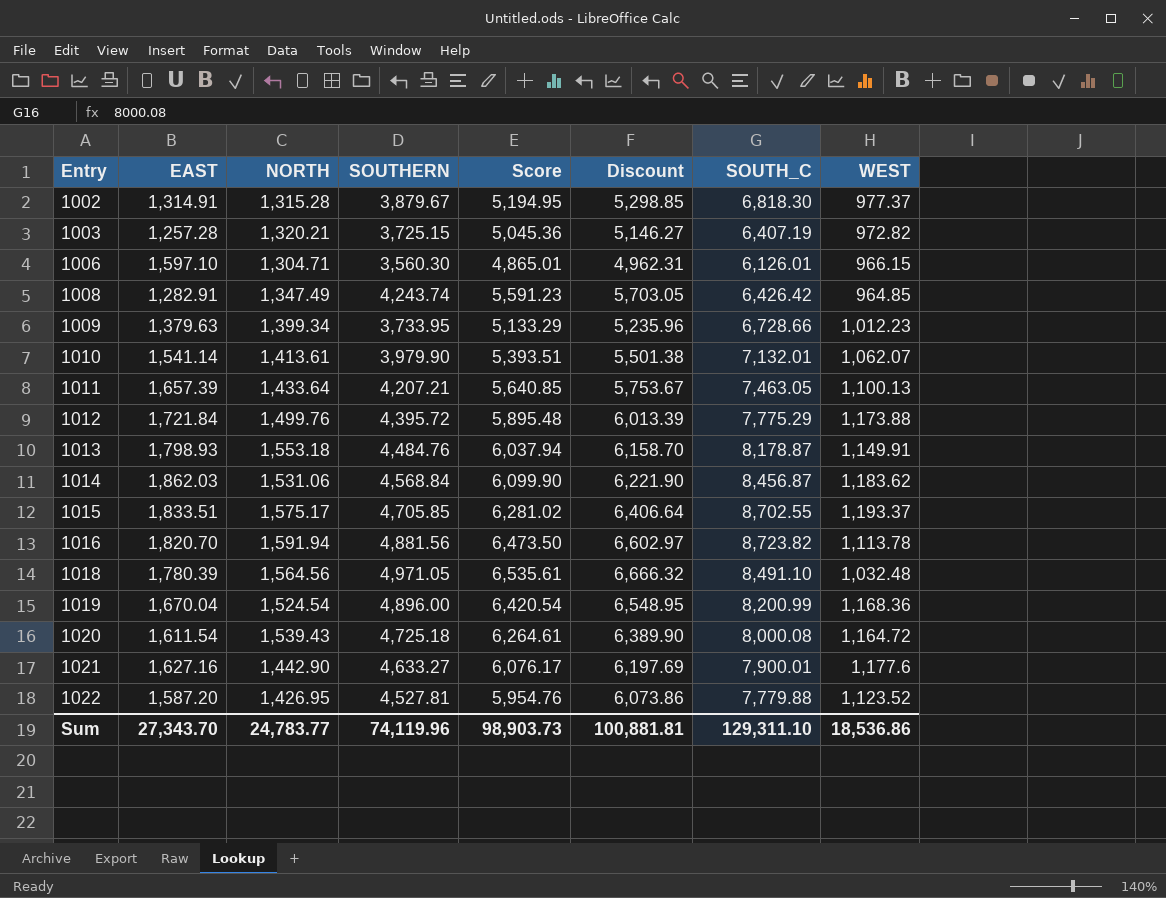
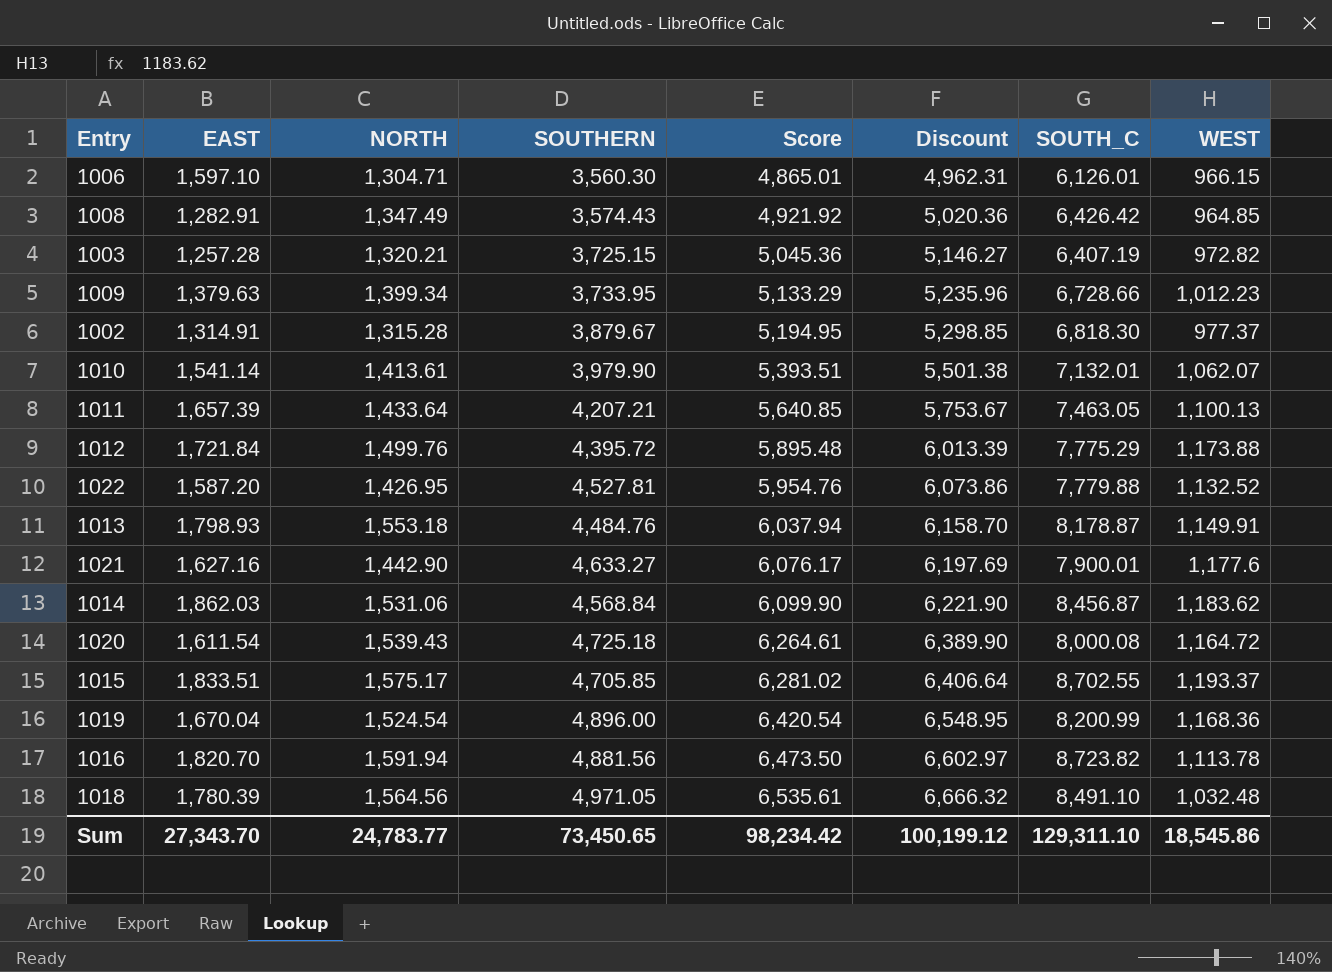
row order: Entry ascending -> Score ascending
1008 | SOUTHERN: 4,243.74 -> 3,574.43
1008 | Score: 5,591.23 -> 4,921.92
1008 | Discount: 5,703.05 -> 5,020.36
1022 | WEST: 1,123.52 -> 1,132.52
Sum | SOUTHERN: 74,119.96 -> 73,450.65
Sum | Score: 98,903.73 -> 98,234.42
Sum | Discount: 100,881.81 -> 100,199.12
Sum | WEST: 18,536.86 -> 18,545.86

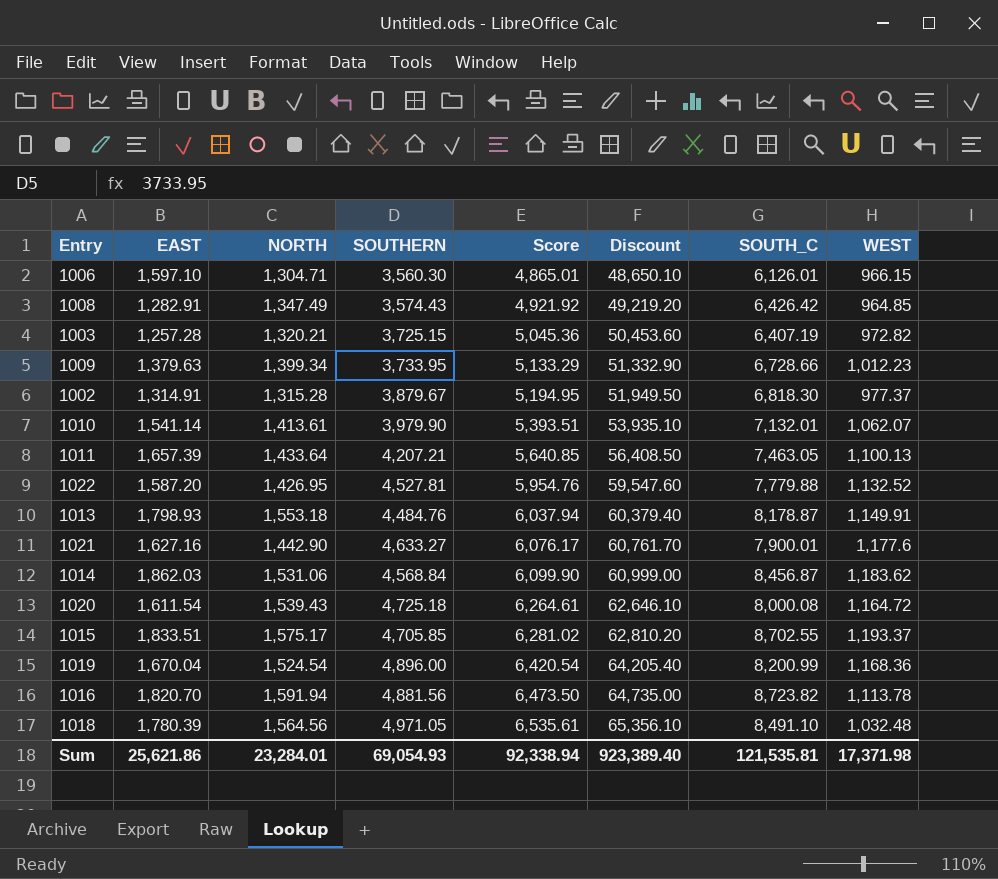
column Discount | formula: [Score] * 1.02 -> [Score] * 10
row 1012: 1,721.84 | 1,499.76 | 4,395.72 | 5,895.48 | 6,013.39 | 7,775.29 | 1,173.88 -> none
Sum | EAST: 27,343.70 -> 25,621.86
Sum | NORTH: 24,783.77 -> 23,284.01
Sum | SOUTHERN: 73,450.65 -> 69,054.93
Sum | Score: 98,234.42 -> 92,338.94
Sum | Discount: 100,199.12 -> 923,389.40
Sum | SOUTH_C: 129,311.10 -> 121,535.81
Sum | WEST: 18,545.86 -> 17,371.98

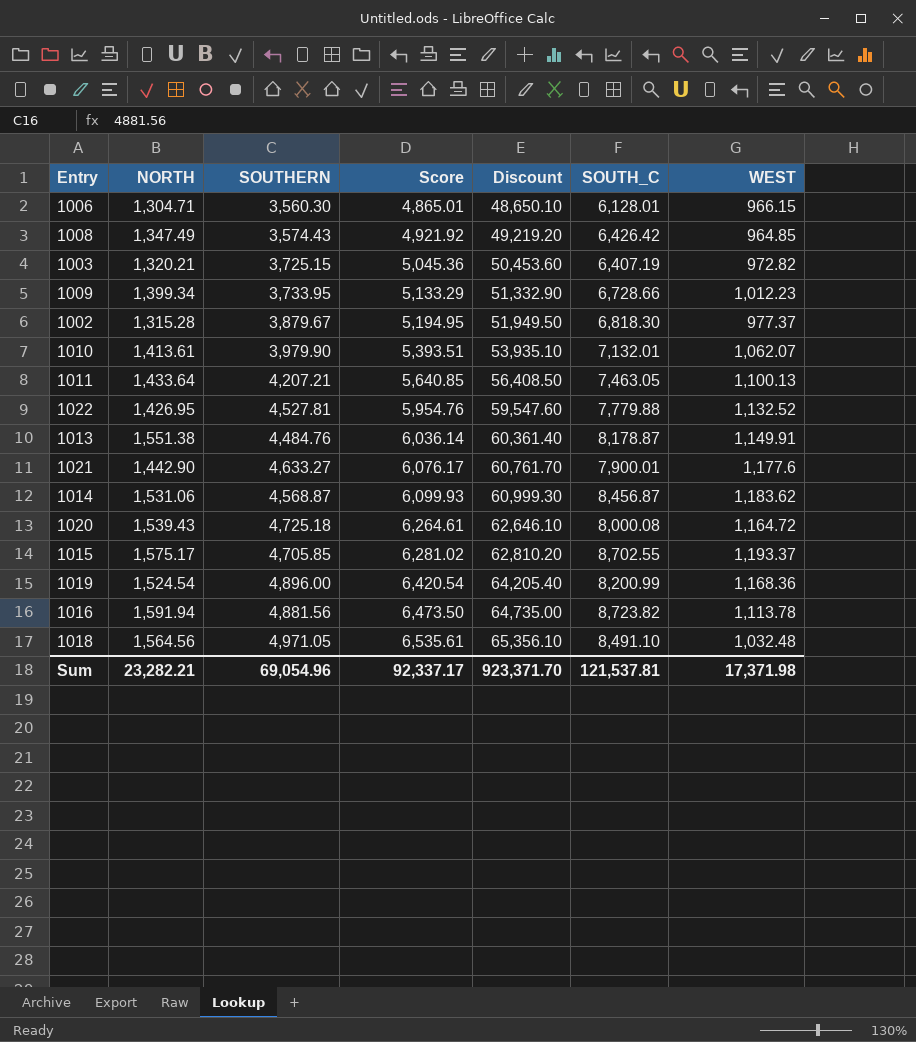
column EAST | position: 2 -> none
1006 | SOUTH_C: 6,126.01 -> 6,128.01
1013 | NORTH: 1,553.18 -> 1,551.38
1013 | Score: 6,037.94 -> 6,036.14
1013 | Discount: 60,379.40 -> 60,361.40
1014 | SOUTHERN: 4,568.84 -> 4,568.87
1014 | Score: 6,099.90 -> 6,099.93
1014 | Discount: 60,999.00 -> 60,999.30
Sum | NORTH: 23,284.01 -> 23,282.21
Sum | SOUTHERN: 69,054.93 -> 69,054.96
Sum | Score: 92,338.94 -> 92,337.17
Sum | Discount: 923,389.40 -> 923,371.70
Sum | SOUTH_C: 121,535.81 -> 121,537.81

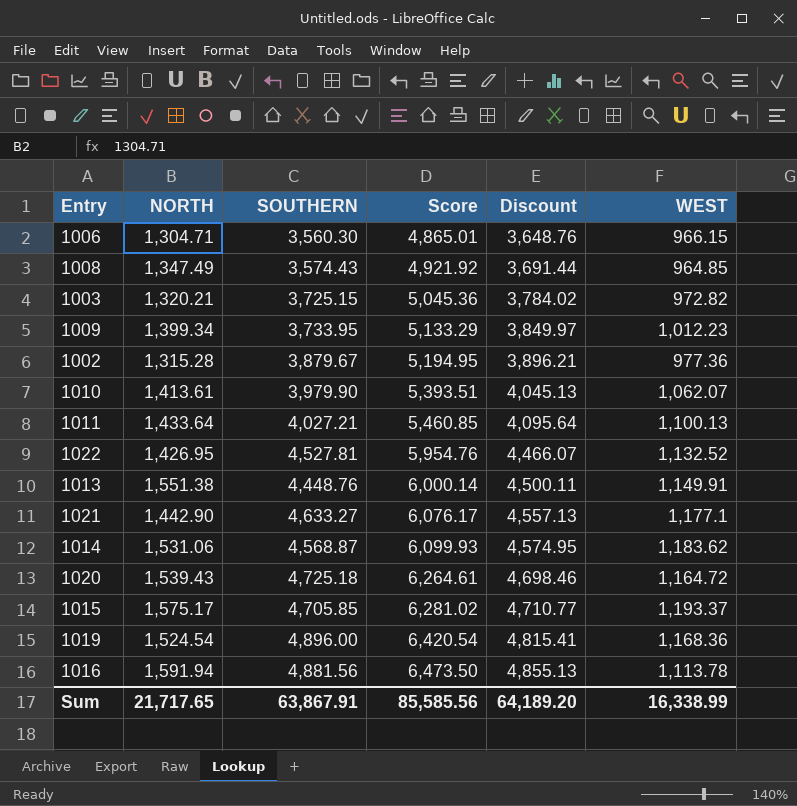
column SOUTH_C | position: 6 -> none
column Discount | formula: [Score] * 10 -> [Score] * 0.75
row 1018: 1,564.56 | 4,971.05 | 6,535.61 | 65,356.10 | 8,491.10 | 1,032.48 -> none
1002 | WEST: 977.37 -> 977.36
1011 | SOUTHERN: 4,207.21 -> 4,027.21
1011 | Score: 5,640.85 -> 5,460.85
1013 | SOUTHERN: 4,484.76 -> 4,448.76
1013 | Score: 6,036.14 -> 6,000.14
1021 | WEST: 1,177.6 -> 1,177.1
Sum | NORTH: 23,282.21 -> 21,717.65
Sum | SOUTHERN: 69,054.96 -> 63,867.91
Sum | Score: 92,337.17 -> 85,585.56
Sum | Discount: 923,371.70 -> 64,189.20
Sum | WEST: 17,371.98 -> 16,338.99

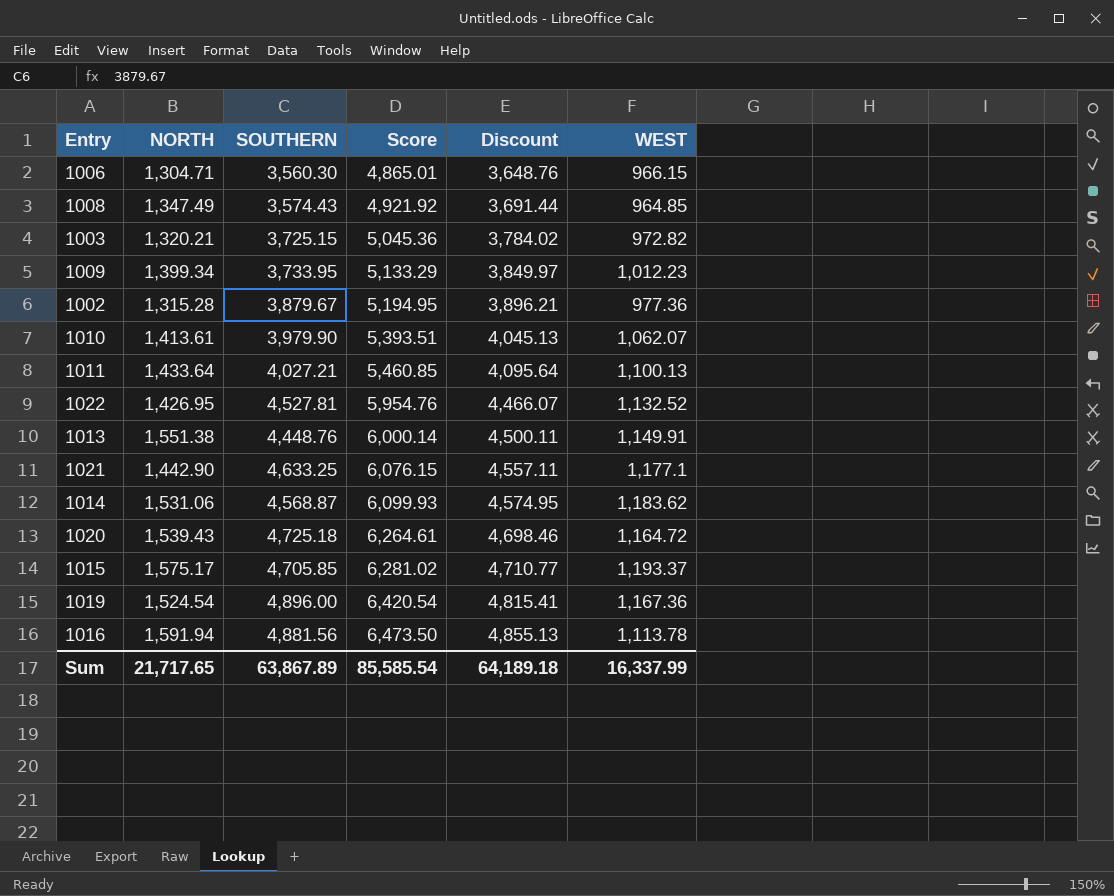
1021 | SOUTHERN: 4,633.27 -> 4,633.25
1021 | Score: 6,076.17 -> 6,076.15
1021 | Discount: 4,557.13 -> 4,557.11
1019 | WEST: 1,168.36 -> 1,167.36
Sum | SOUTHERN: 63,867.91 -> 63,867.89
Sum | Score: 85,585.56 -> 85,585.54
Sum | Discount: 64,189.20 -> 64,189.18
Sum | WEST: 16,338.99 -> 16,337.99

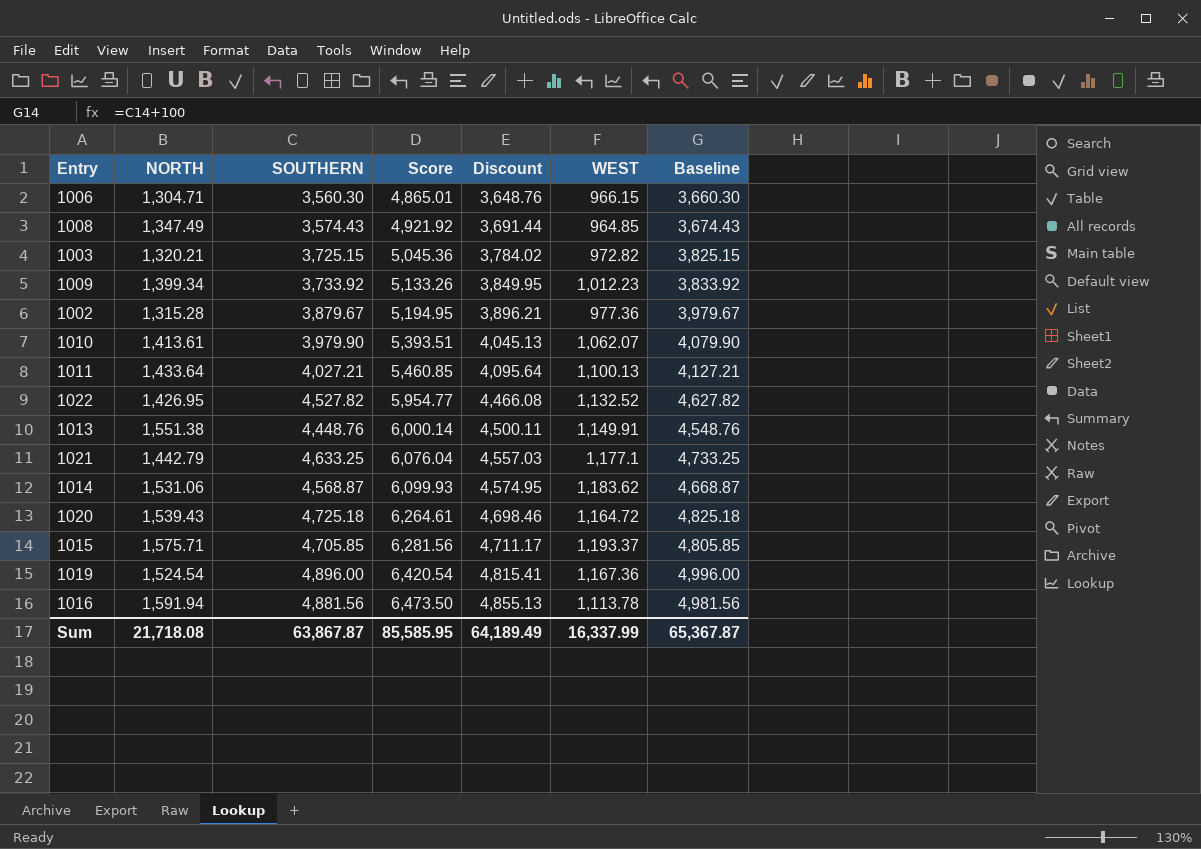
column Baseline | formula: none -> [SOUTHERN] + 100
1009 | SOUTHERN: 3,733.95 -> 3,733.92
1009 | Score: 5,133.29 -> 5,133.26
1009 | Discount: 3,849.97 -> 3,849.95
1022 | SOUTHERN: 4,527.81 -> 4,527.82
1022 | Score: 5,954.76 -> 5,954.77
1022 | Discount: 4,466.07 -> 4,466.08
1021 | NORTH: 1,442.90 -> 1,442.79
1021 | Score: 6,076.15 -> 6,076.04
1021 | Discount: 4,557.11 -> 4,557.03
1015 | NORTH: 1,575.17 -> 1,575.71
1015 | Score: 6,281.02 -> 6,281.56
1015 | Discount: 4,710.77 -> 4,711.17
Sum | NORTH: 21,717.65 -> 21,718.08
Sum | SOUTHERN: 63,867.89 -> 63,867.87
Sum | Score: 85,585.54 -> 85,585.95
Sum | Discount: 64,189.18 -> 64,189.49

